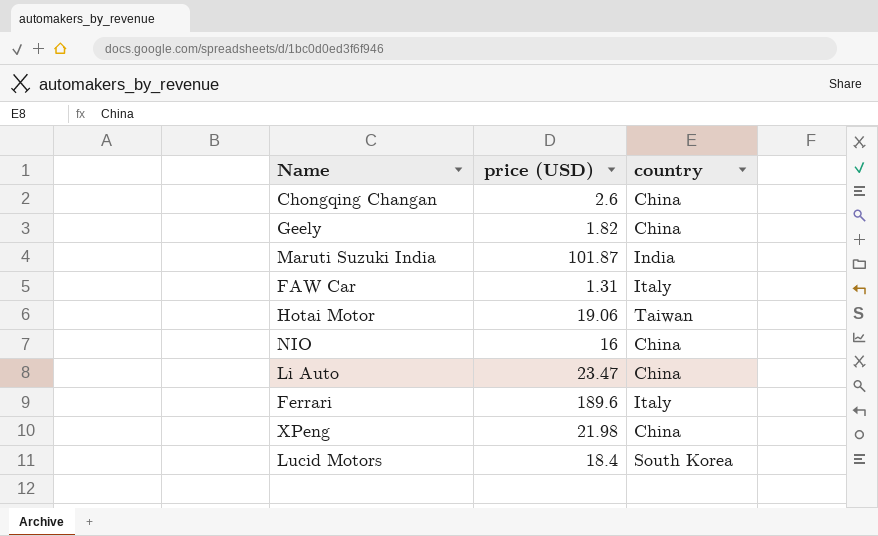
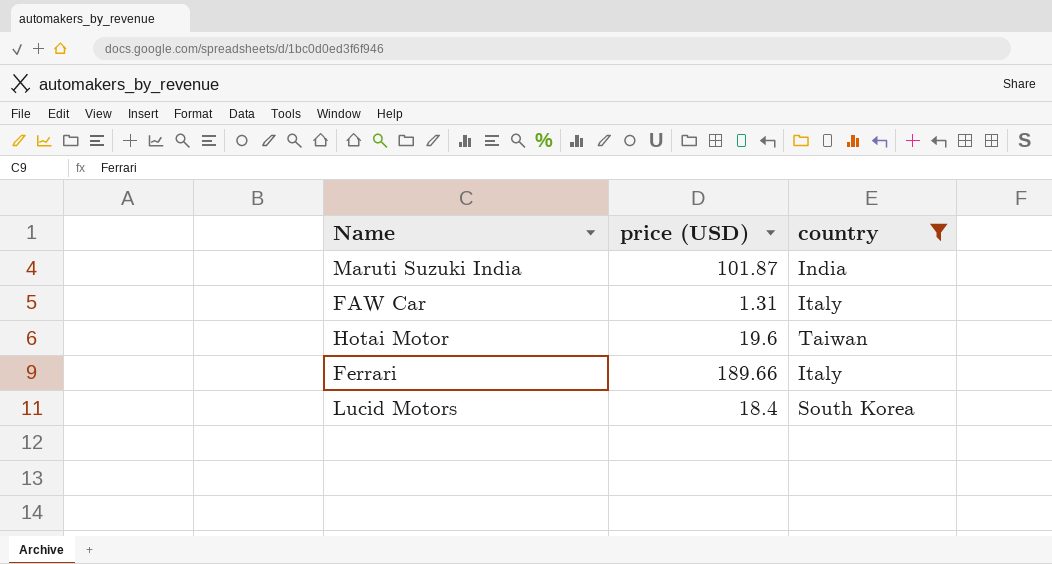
filter: none -> country != China
Hotai Motor | price (USD): 19.06 -> 19.6
Ferrari | price (USD): 189.6 -> 189.66

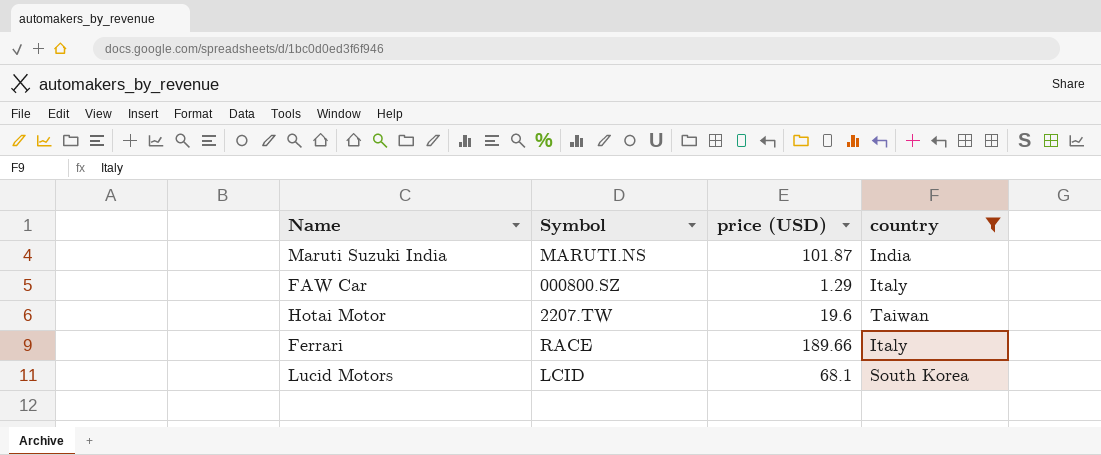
column Symbol | position: none -> 2
FAW Car | price (USD): 1.31 -> 1.29
Lucid Motors | price (USD): 18.4 -> 68.1

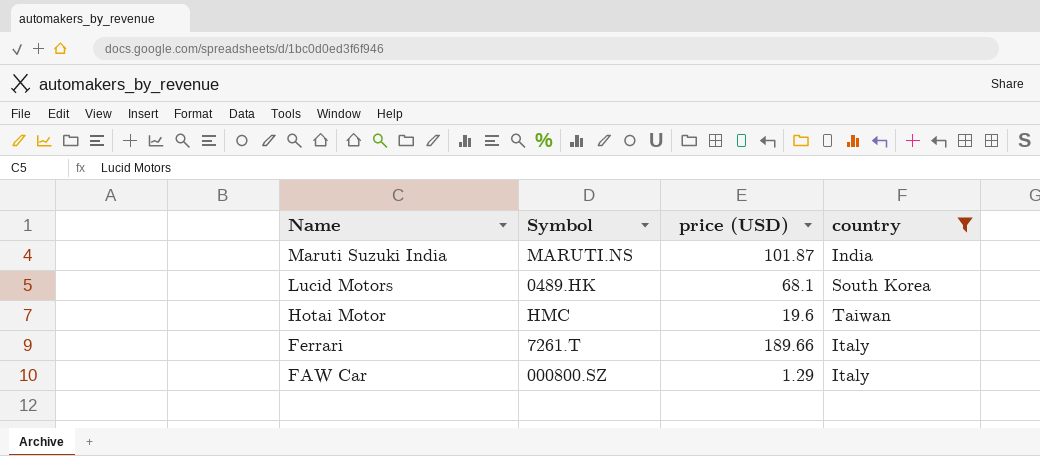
row order: none -> Name descending
Lucid Motors | Symbol: LCID -> 0489.HK
Hotai Motor | Symbol: 2207.TW -> HMC
Ferrari | Symbol: RACE -> 7261.T

